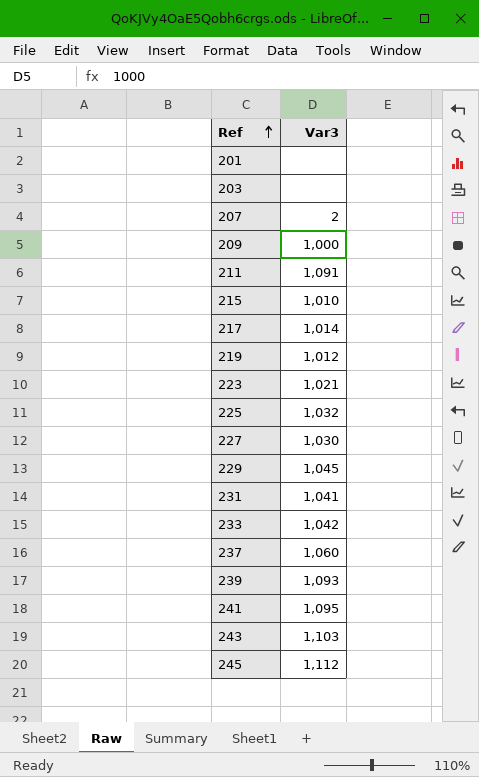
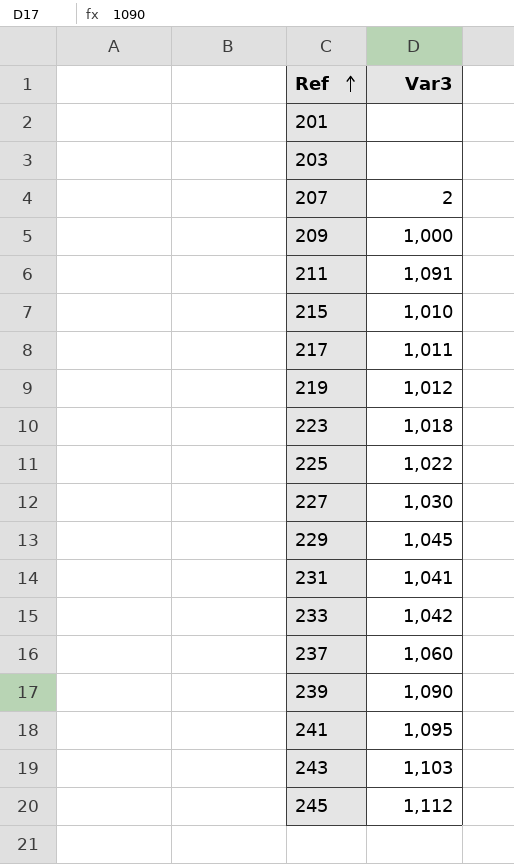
217 | Var3: 1,014 -> 1,011
223 | Var3: 1,021 -> 1,018
225 | Var3: 1,032 -> 1,022
239 | Var3: 1,093 -> 1,090

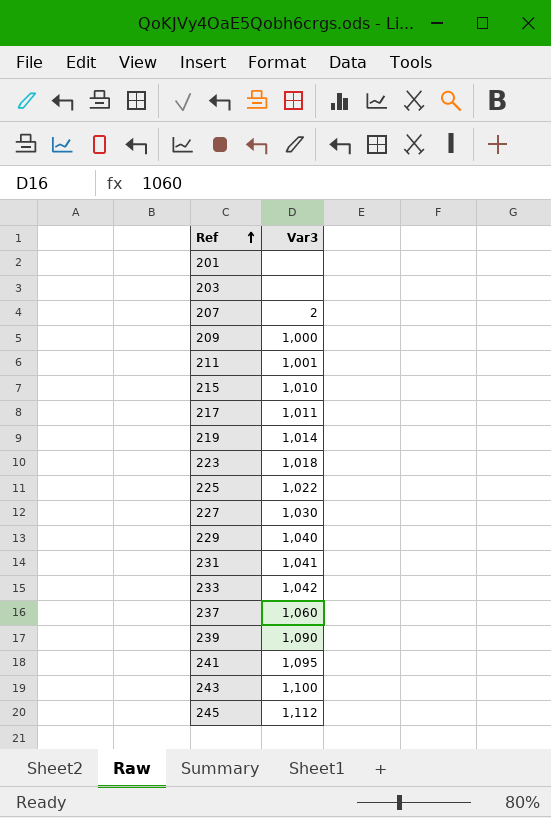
211 | Var3: 1,091 -> 1,001
219 | Var3: 1,012 -> 1,014
229 | Var3: 1,045 -> 1,040
243 | Var3: 1,103 -> 1,100

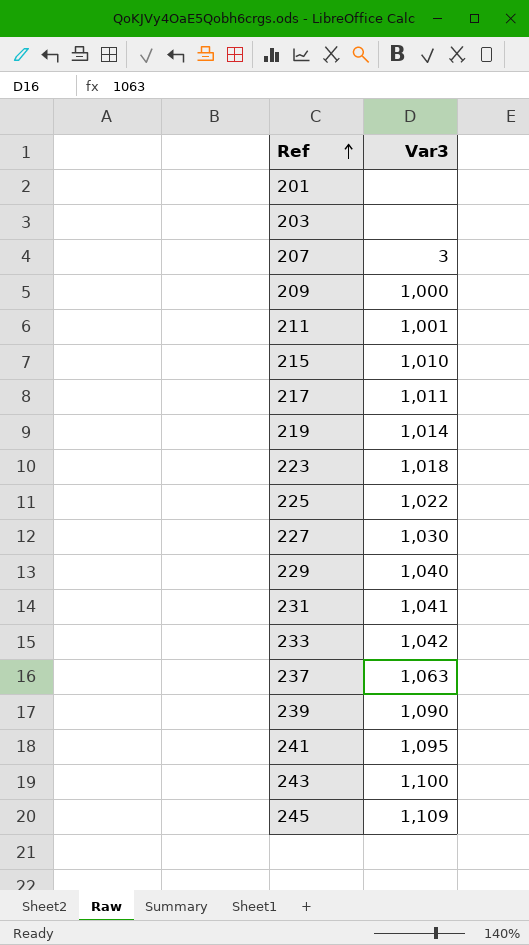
207 | Var3: 2 -> 3
237 | Var3: 1,060 -> 1,063
245 | Var3: 1,112 -> 1,109

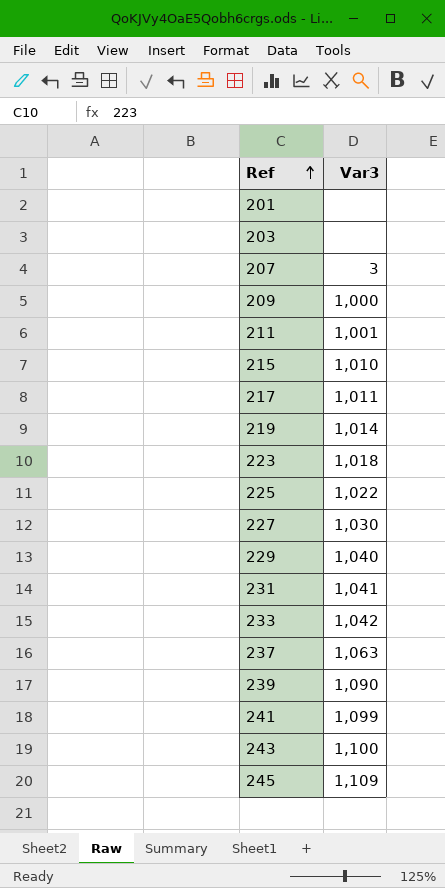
241 | Var3: 1,095 -> 1,099

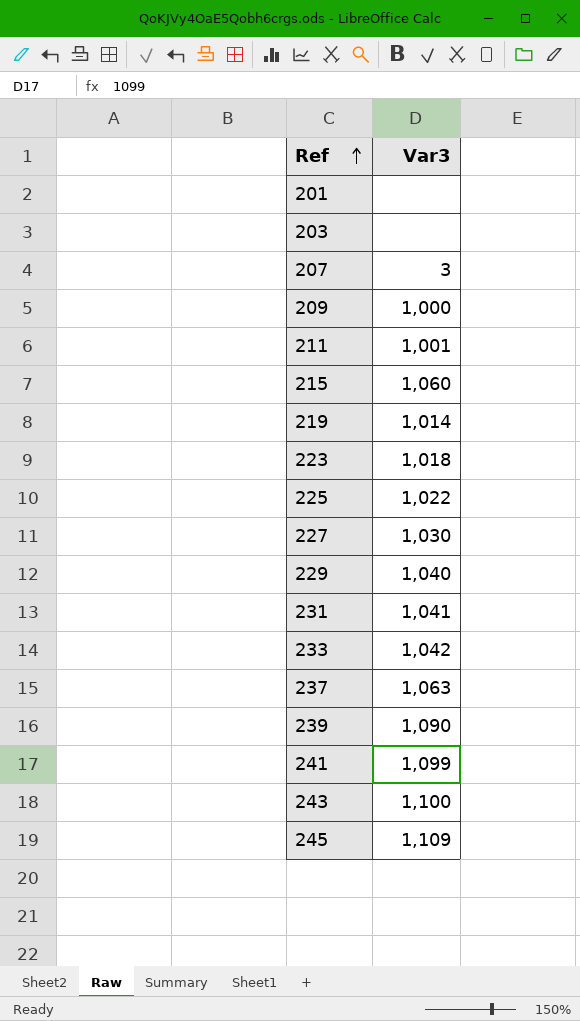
row 217: 1,011 -> none
215 | Var3: 1,010 -> 1,060

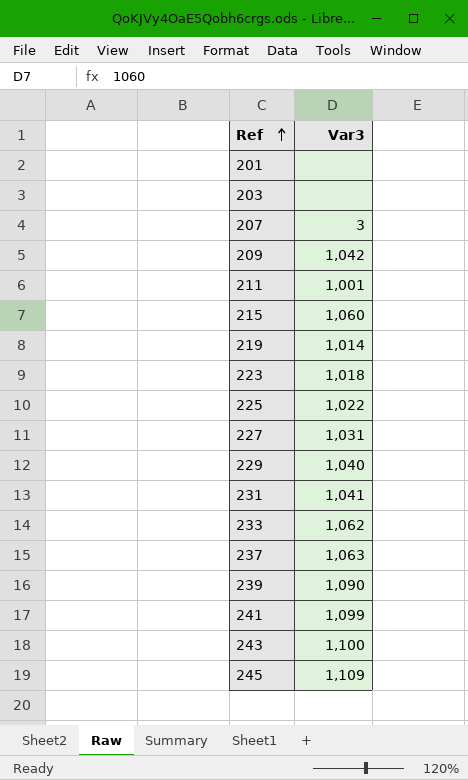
209 | Var3: 1,000 -> 1,042
227 | Var3: 1,030 -> 1,031
233 | Var3: 1,042 -> 1,062

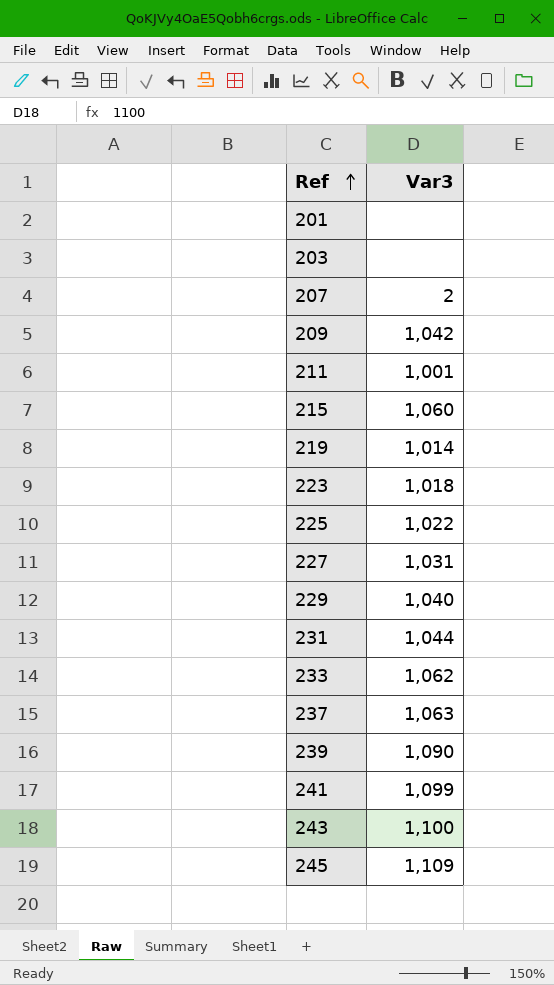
207 | Var3: 3 -> 2
231 | Var3: 1,041 -> 1,044

